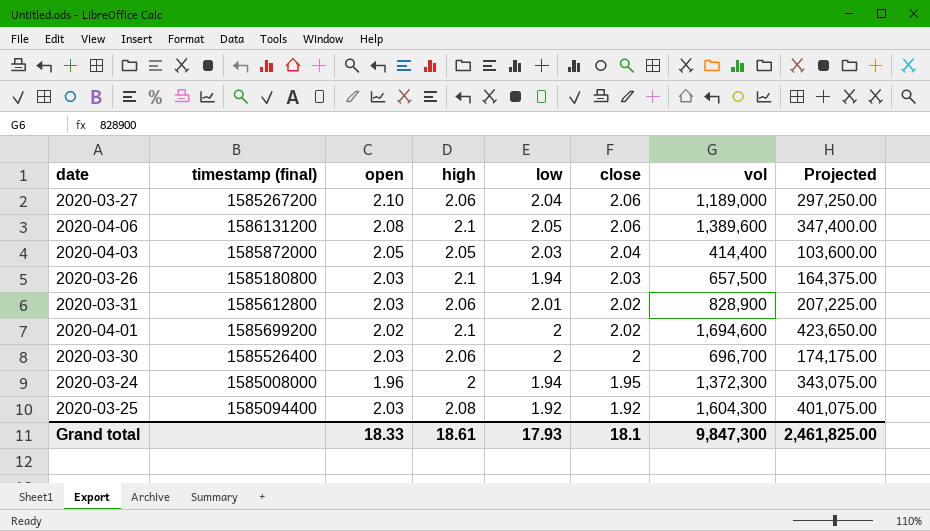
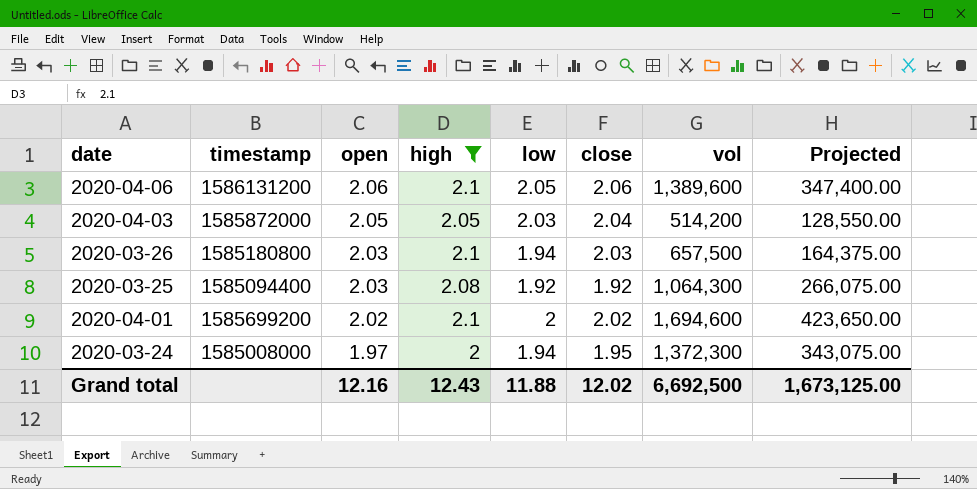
filter: none -> high != 2.06
row order: close descending -> open descending
column name: timestamp (final) -> timestamp
2020-04-06 | open: 2.08 -> 2.06
2020-04-03 | vol: 414,400 -> 514,200
2020-04-03 | Projected: 103,600.00 -> 128,550.00
2020-03-25 | vol: 1,604,300 -> 1,064,300
2020-03-25 | Projected: 401,075.00 -> 266,075.00
2020-03-24 | open: 1.96 -> 1.97
Grand total | open: 18.33 -> 12.16
Grand total | high: 18.61 -> 12.43
Grand total | low: 17.93 -> 11.88
Grand total | close: 18.1 -> 12.02
Grand total | vol: 9,847,300 -> 6,692,500
Grand total | Projected: 2,461,825.00 -> 1,673,125.00

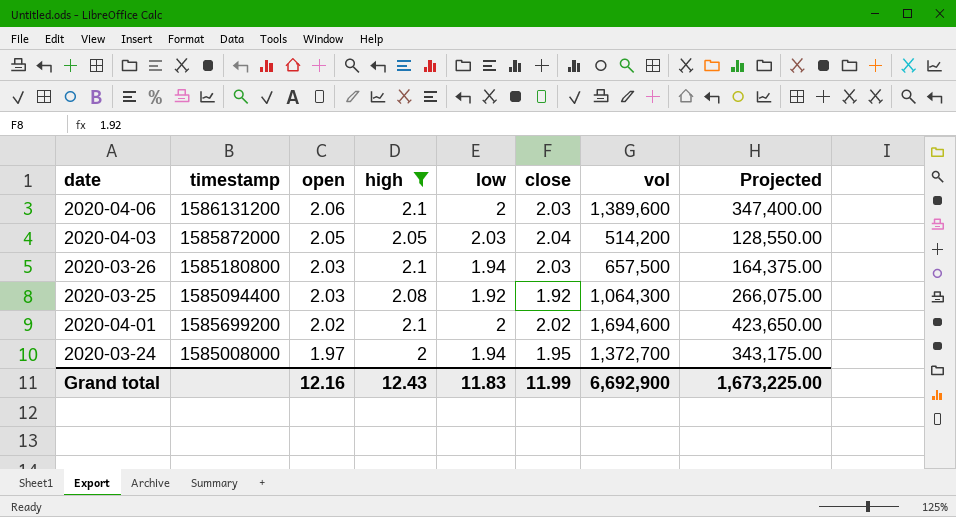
2020-04-06 | low: 2.05 -> 2
2020-04-06 | close: 2.06 -> 2.03
2020-03-24 | vol: 1,372,300 -> 1,372,700
2020-03-24 | Projected: 343,075.00 -> 343,175.00
Grand total | low: 11.88 -> 11.83
Grand total | close: 12.02 -> 11.99
Grand total | vol: 6,692,500 -> 6,692,900
Grand total | Projected: 1,673,125.00 -> 1,673,225.00

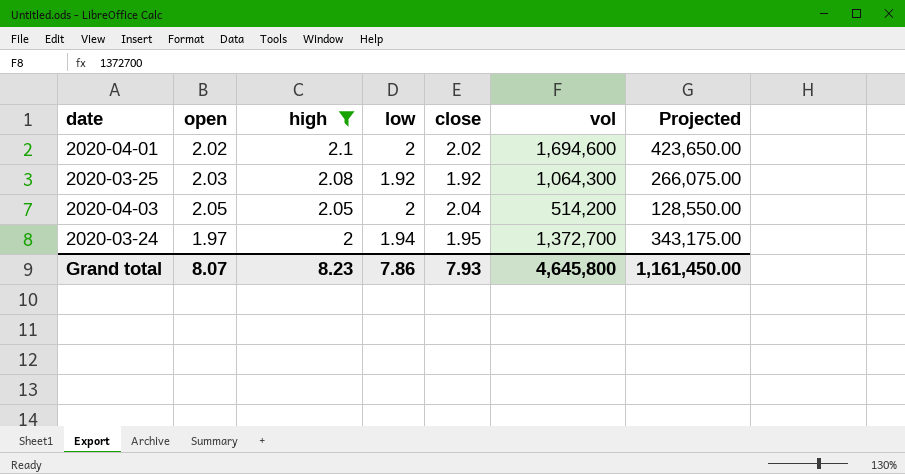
row order: open descending -> high descending
column timestamp | position: 2 -> none
row 2020-04-06: 1586131200 | 2.06 | 2.1 | 2 | 2.03 | 1,389,600 | 347,400.00 -> none
row 2020-03-26: 1585180800 | 2.03 | 2.1 | 1.94 | 2.03 | 657,500 | 164,375.00 -> none
2020-04-03 | low: 2.03 -> 2
Grand total | open: 12.16 -> 8.07
Grand total | high: 12.43 -> 8.23
Grand total | low: 11.83 -> 7.86
Grand total | close: 11.99 -> 7.93
Grand total | vol: 6,692,900 -> 4,645,800
Grand total | Projected: 1,673,225.00 -> 1,161,450.00

